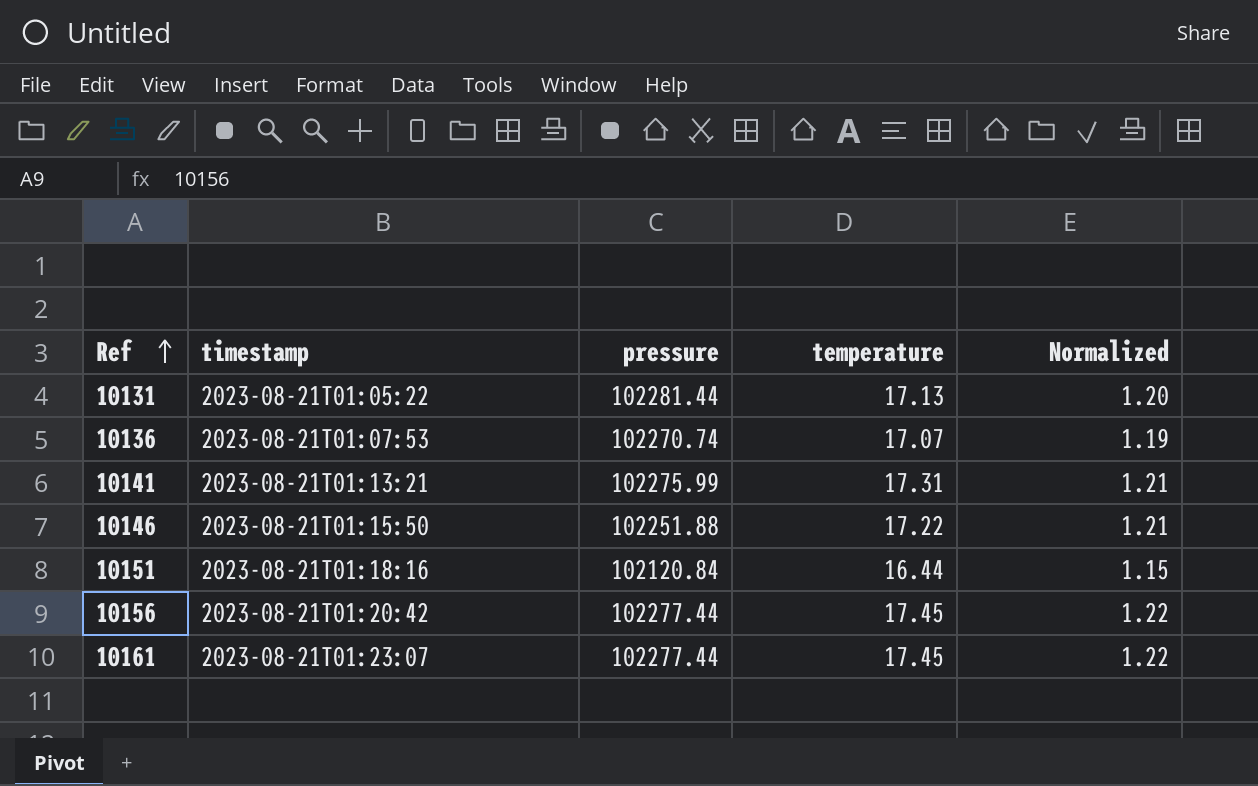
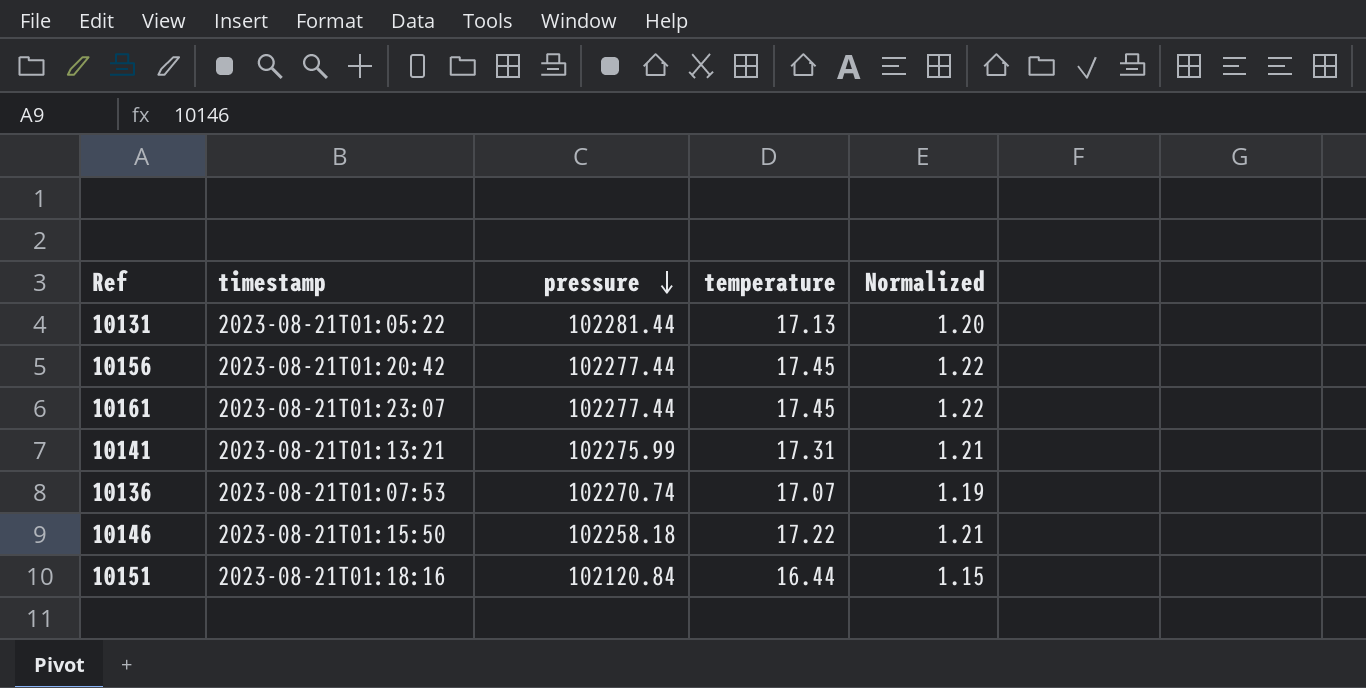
row order: Ref ascending -> pressure descending
10146 | pressure: 102251.88 -> 102258.18

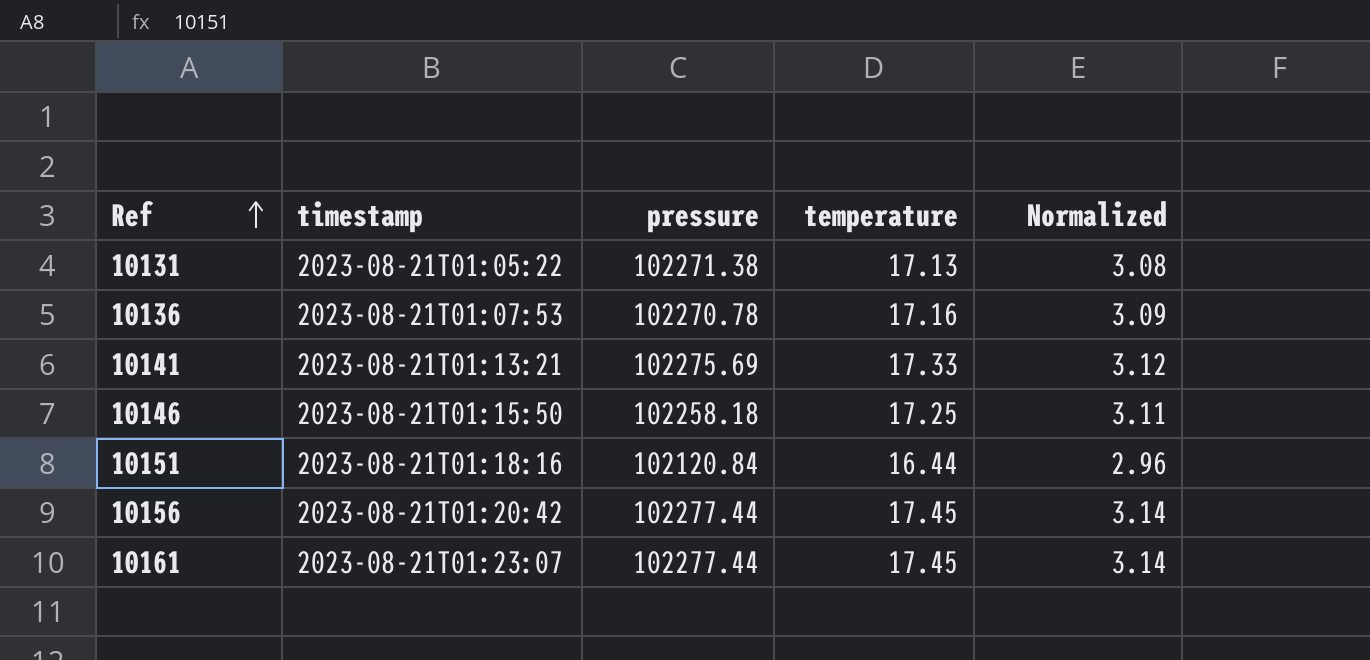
row order: pressure descending -> Ref ascending
column Normalized | formula: [temperature] * 0.07 -> [temperature] * 0.18
10131 | pressure: 102281.44 -> 102271.38
10136 | pressure: 102270.74 -> 102270.78
10136 | temperature: 17.07 -> 17.16
10141 | pressure: 102275.99 -> 102275.69
10141 | temperature: 17.31 -> 17.33
10146 | temperature: 17.22 -> 17.25

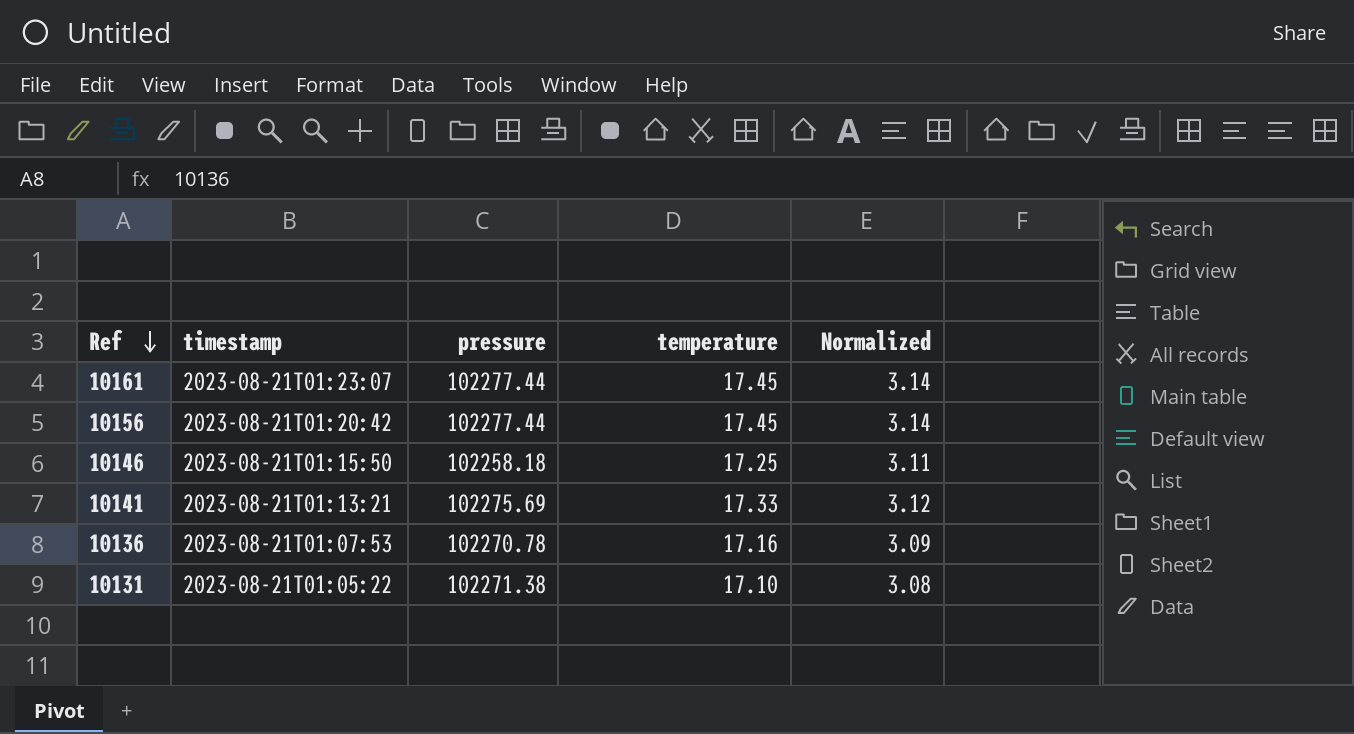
row order: Ref ascending -> Ref descending
row 10151: 2023-08-21T01:18:16 | 102120.84 | 16.44 | 2.96 -> none
10131 | temperature: 17.13 -> 17.10

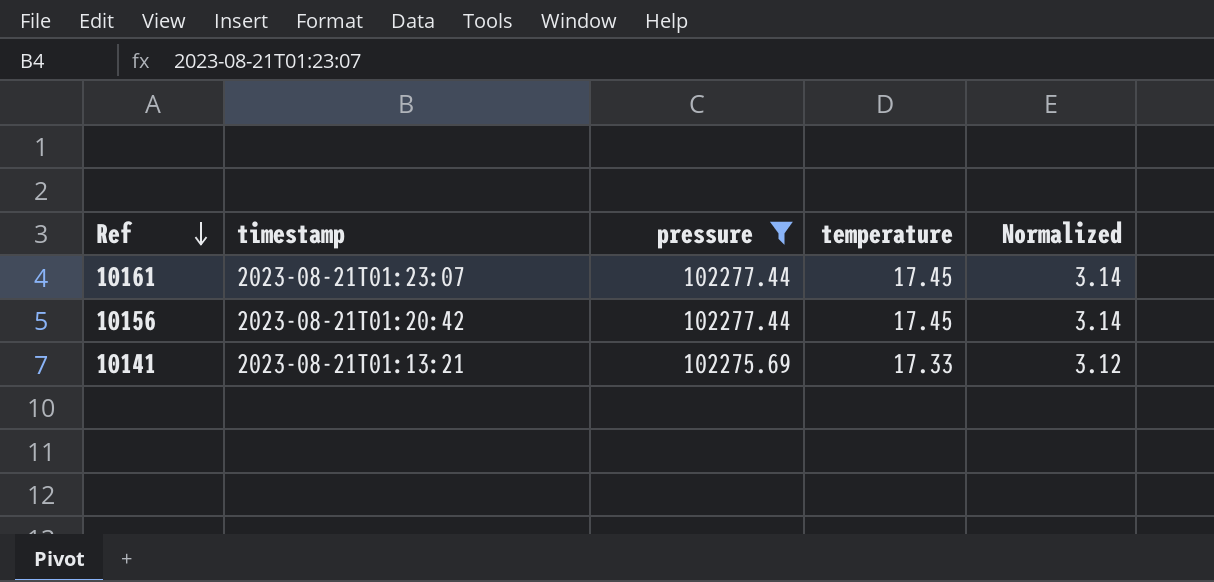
filter: none -> pressure >= 102275.69

